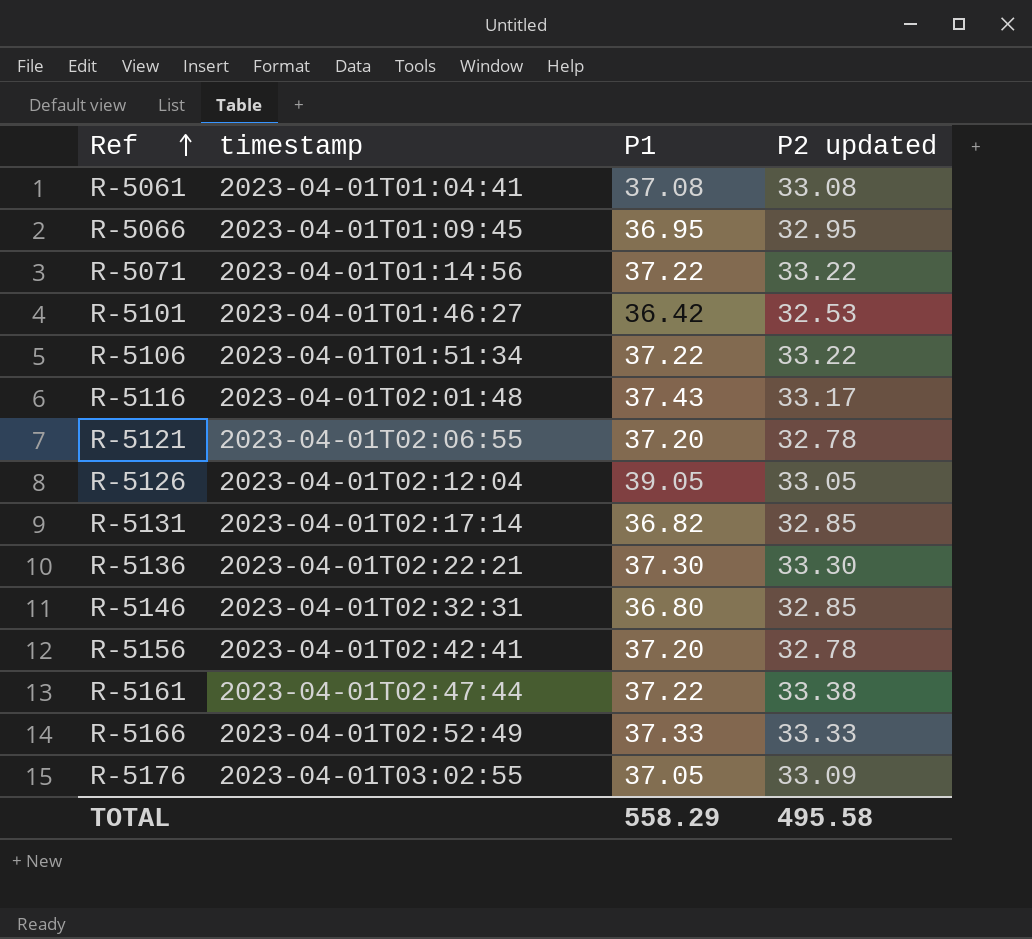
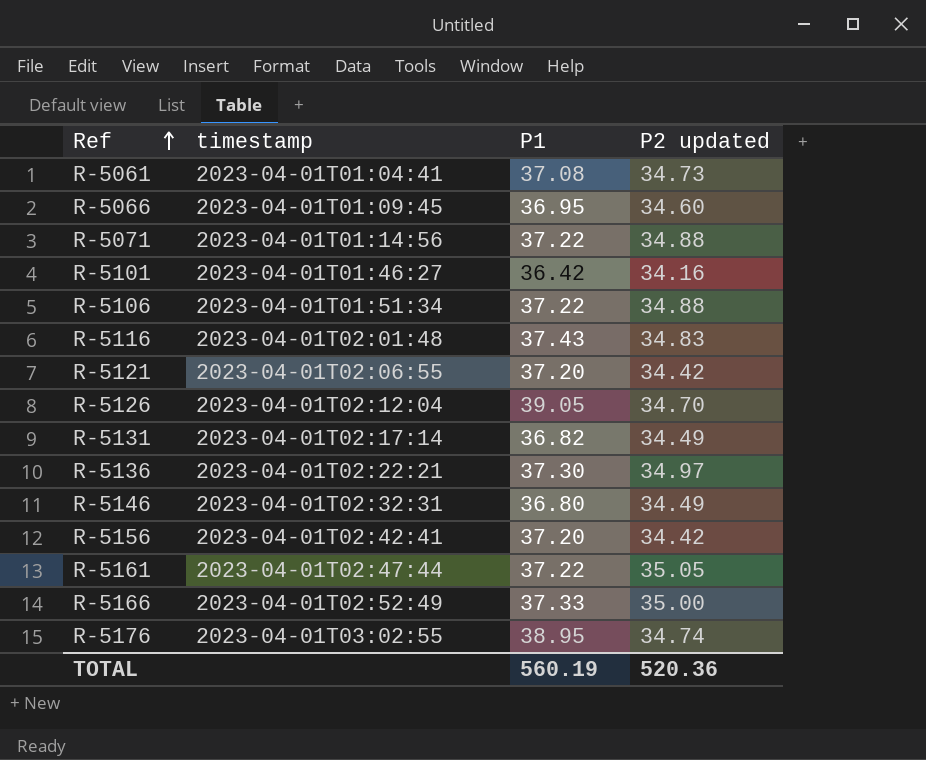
R-5061 | P2 updated: 33.08 -> 34.73
R-5066 | P2 updated: 32.95 -> 34.60
R-5071 | P2 updated: 33.22 -> 34.88
R-5101 | P2 updated: 32.53 -> 34.16
R-5106 | P2 updated: 33.22 -> 34.88
R-5116 | P2 updated: 33.17 -> 34.83
R-5121 | P2 updated: 32.78 -> 34.42
R-5126 | P2 updated: 33.05 -> 34.70
R-5131 | P2 updated: 32.85 -> 34.49
R-5136 | P2 updated: 33.30 -> 34.97
R-5146 | P2 updated: 32.85 -> 34.49
R-5156 | P2 updated: 32.78 -> 34.42
R-5161 | P2 updated: 33.38 -> 35.05
R-5166 | P2 updated: 33.33 -> 35.00
R-5176 | P1: 37.05 -> 38.95
R-5176 | P2 updated: 33.09 -> 34.74
TOTAL | P1: 558.29 -> 560.19
TOTAL | P2 updated: 495.58 -> 520.36

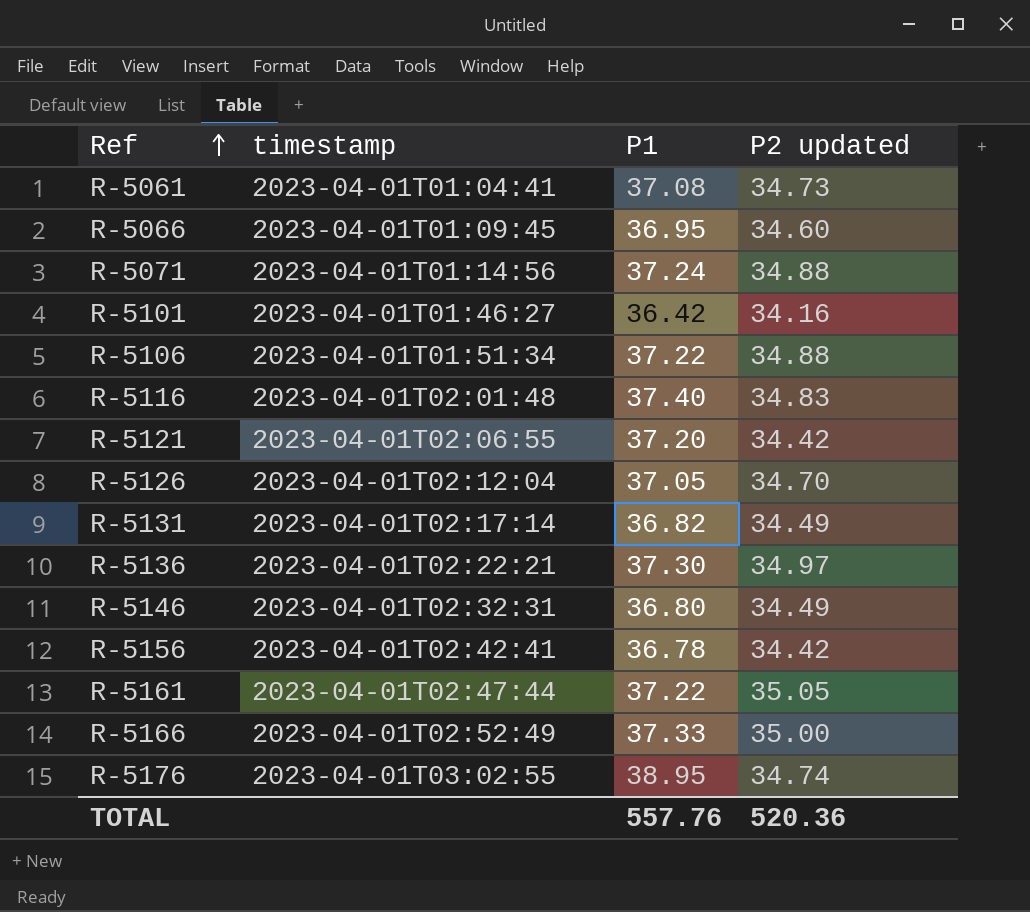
R-5071 | P1: 37.22 -> 37.24
R-5116 | P1: 37.43 -> 37.40
R-5126 | P1: 39.05 -> 37.05
R-5156 | P1: 37.20 -> 36.78
TOTAL | P1: 560.19 -> 557.76

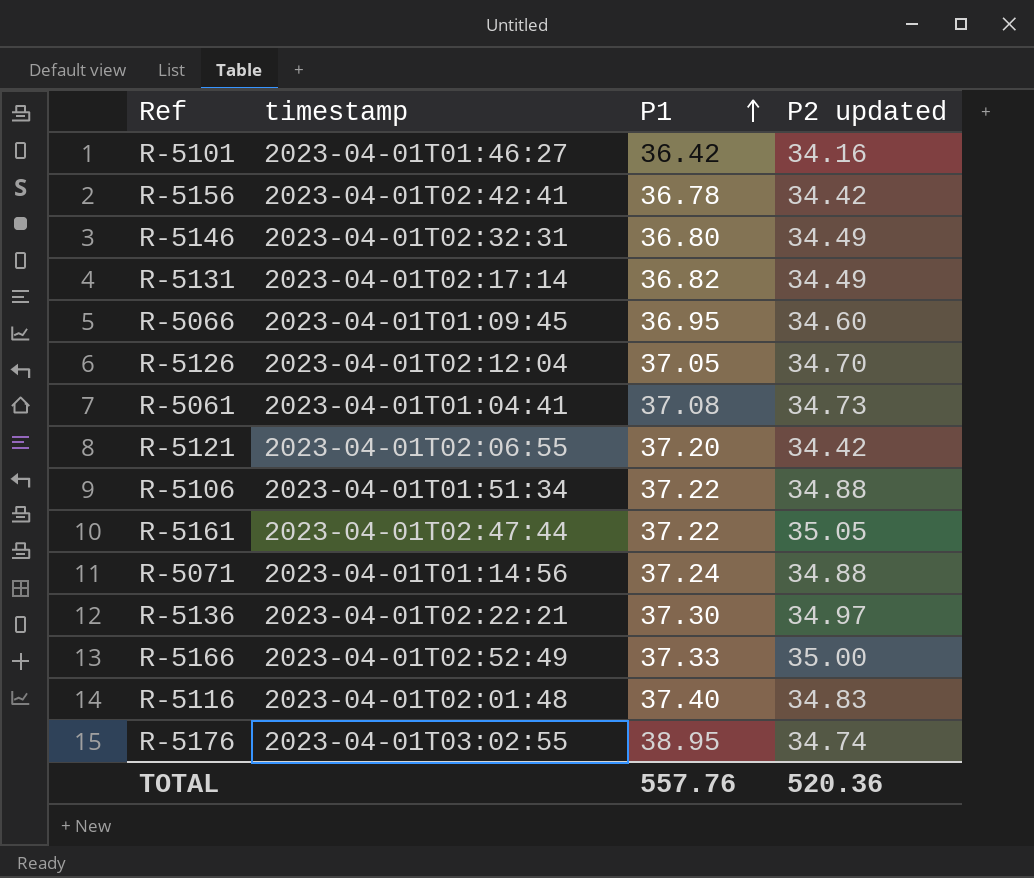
row order: Ref ascending -> P1 ascending

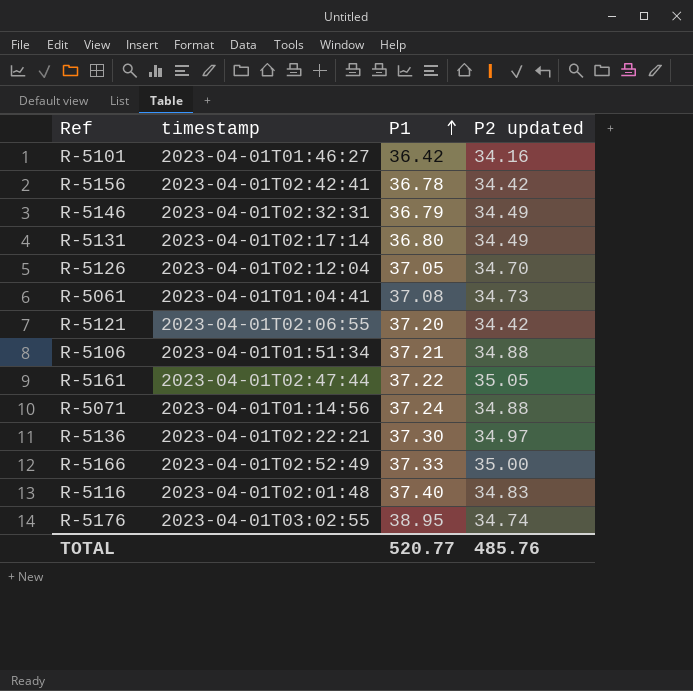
row R-5066: 2023-04-01T01:09:45 | 36.95 | 34.60 -> none
R-5146 | P1: 36.80 -> 36.79
R-5131 | P1: 36.82 -> 36.80
R-5106 | P1: 37.22 -> 37.21
TOTAL | P1: 557.76 -> 520.77
TOTAL | P2 updated: 520.36 -> 485.76

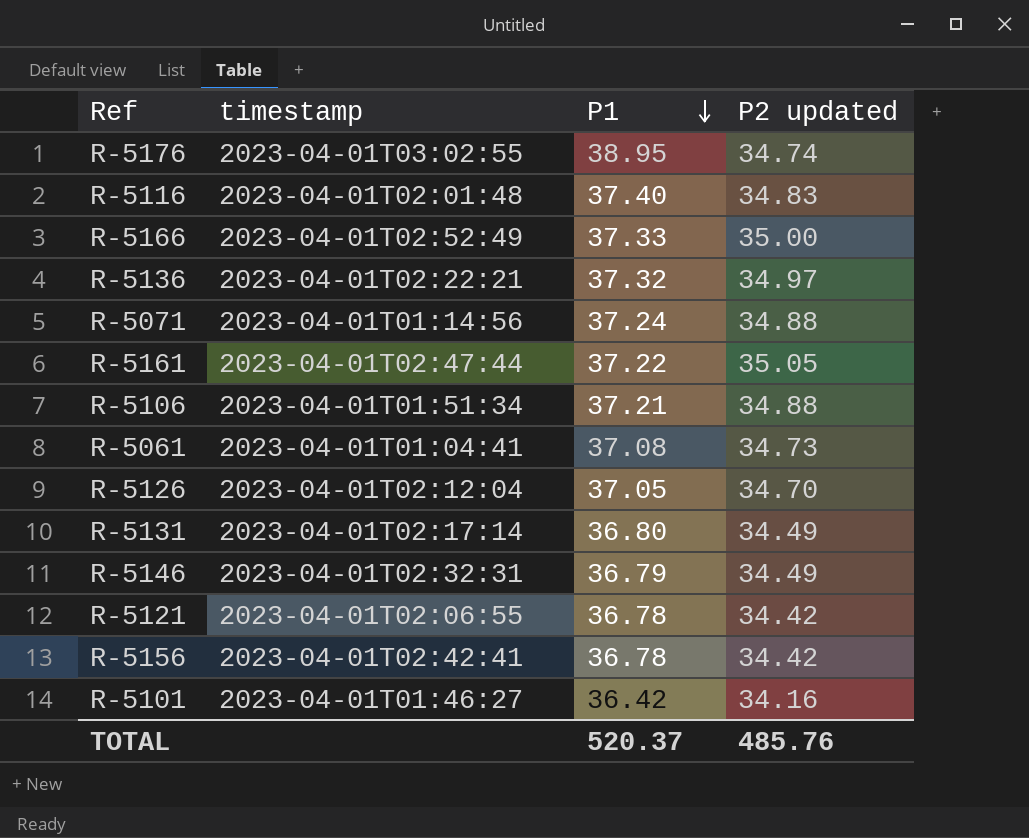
row order: P1 ascending -> P1 descending
R-5136 | P1: 37.30 -> 37.32
R-5121 | P1: 37.20 -> 36.78
TOTAL | P1: 520.77 -> 520.37

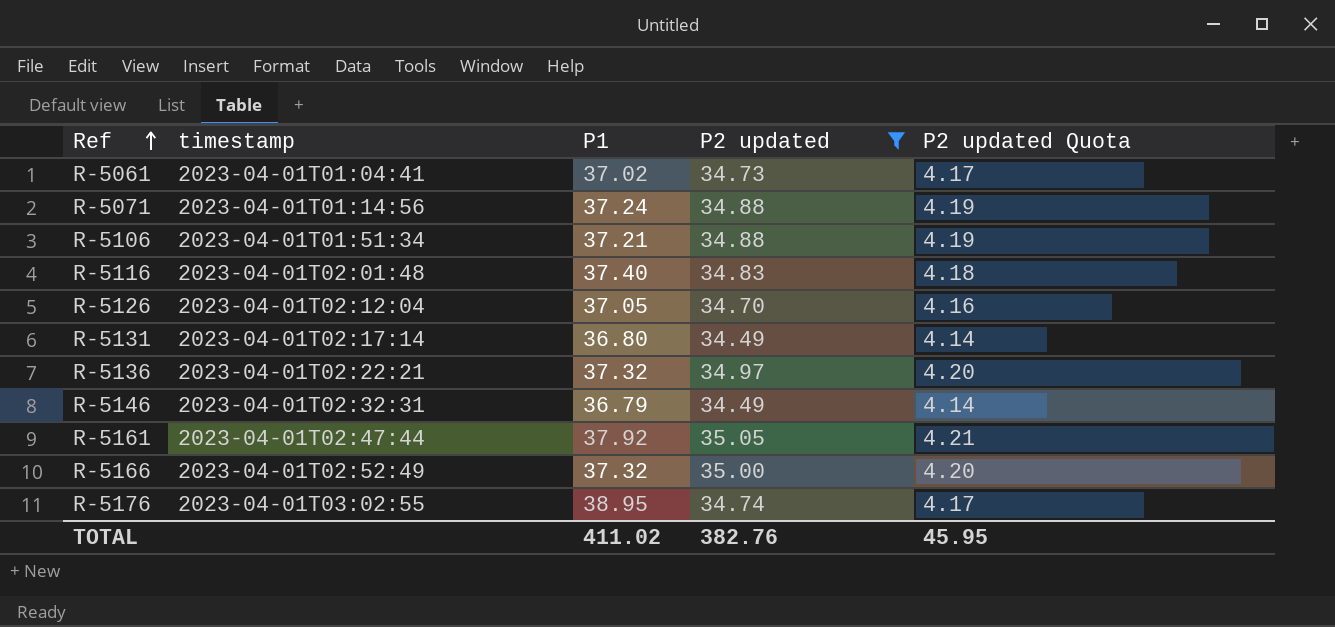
filter: none -> P2 updated >= 34.49
row order: P1 descending -> Ref ascending
column P2 updated Quota | formula: none -> [P2 updated] * 0.12
R-5061 | P1: 37.08 -> 37.02
R-5161 | P1: 37.22 -> 37.92
R-5166 | P1: 37.33 -> 37.32
TOTAL | P1: 520.37 -> 411.02
TOTAL | P2 updated: 485.76 -> 382.76

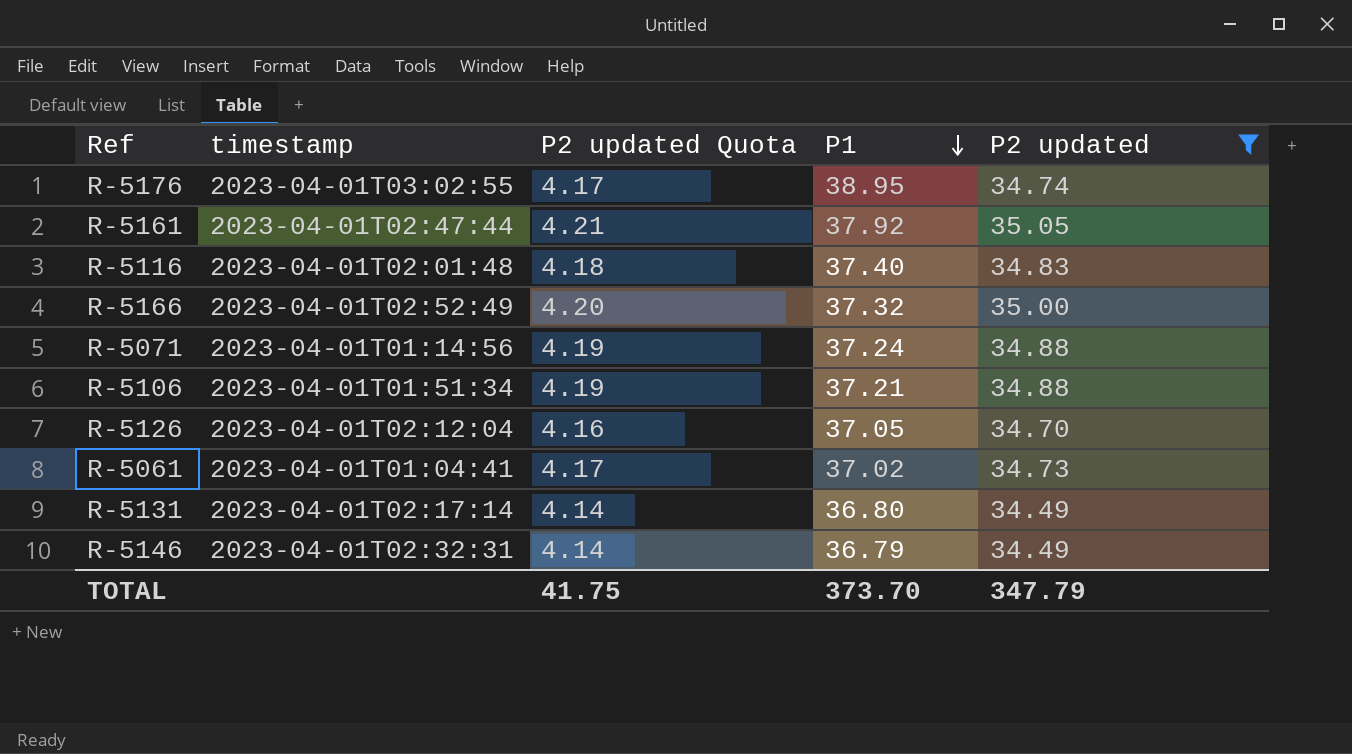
row order: Ref ascending -> P1 descending
column P2 updated Quota | position: 5 -> 3
row R-5136: 2023-04-01T02:22:21 | 37.32 | 34.97 | 4.20 -> none
TOTAL | P2 updated Quota: 45.95 -> 41.75
TOTAL | P1: 411.02 -> 373.70
TOTAL | P2 updated: 382.76 -> 347.79

